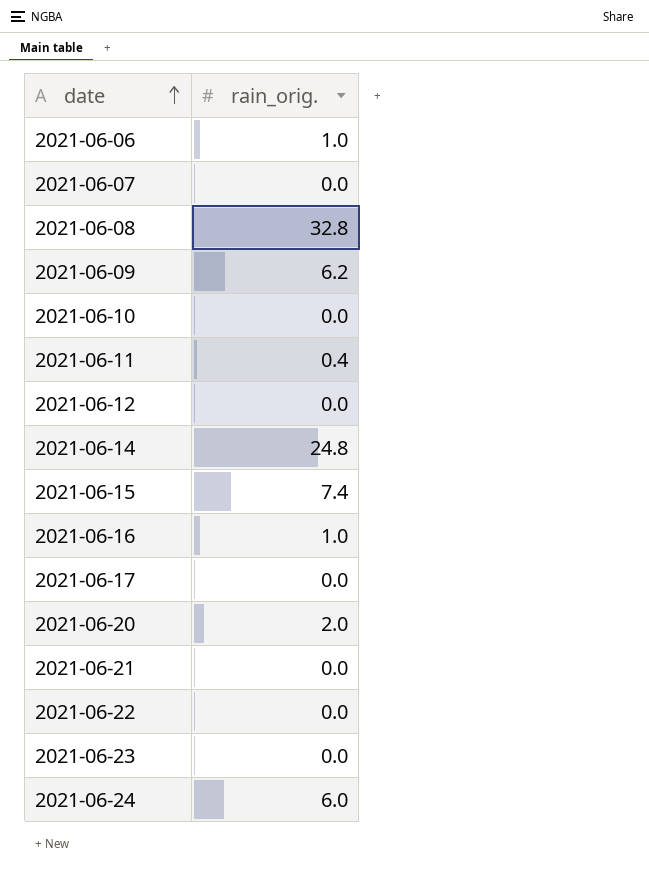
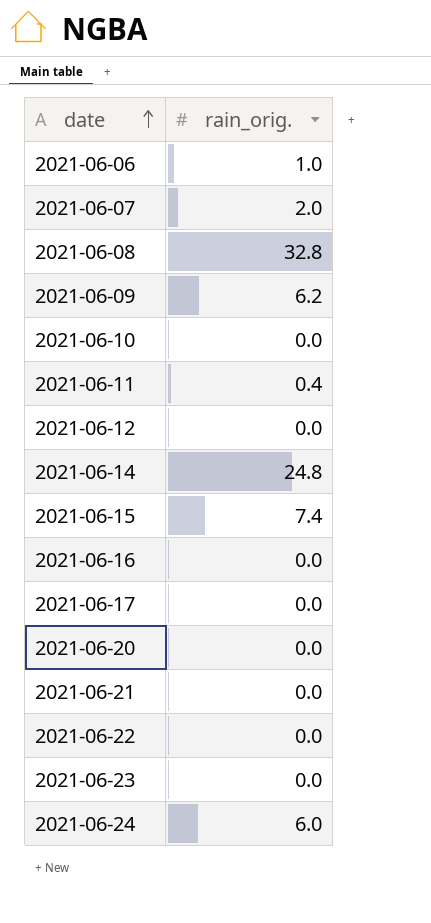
2021-06-07 | rain_orig.: 0.0 -> 2.0
2021-06-16 | rain_orig.: 1.0 -> 0.0
2021-06-20 | rain_orig.: 2.0 -> 0.0

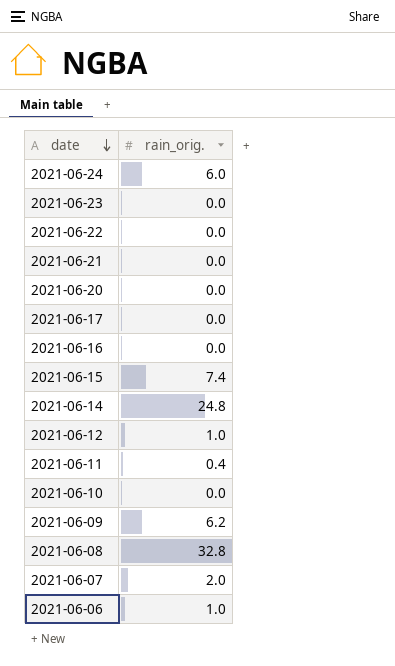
row order: date ascending -> date descending
2021-06-12 | rain_orig.: 0.0 -> 1.0

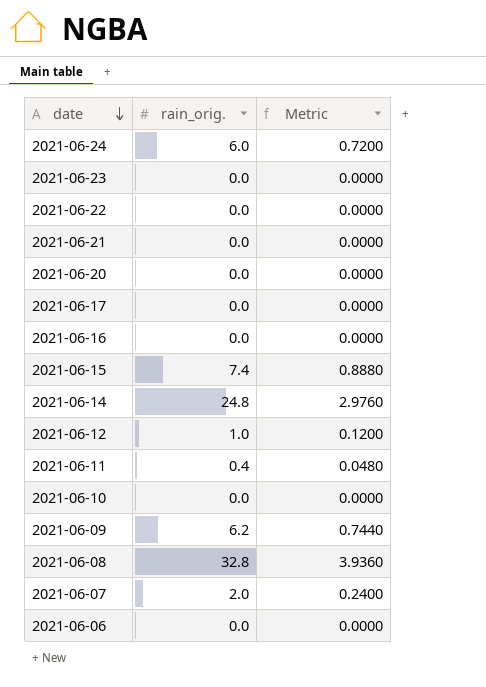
column Metric | formula: none -> [rain_orig.] * 0.12
2021-06-06 | rain_orig.: 1.0 -> 0.0

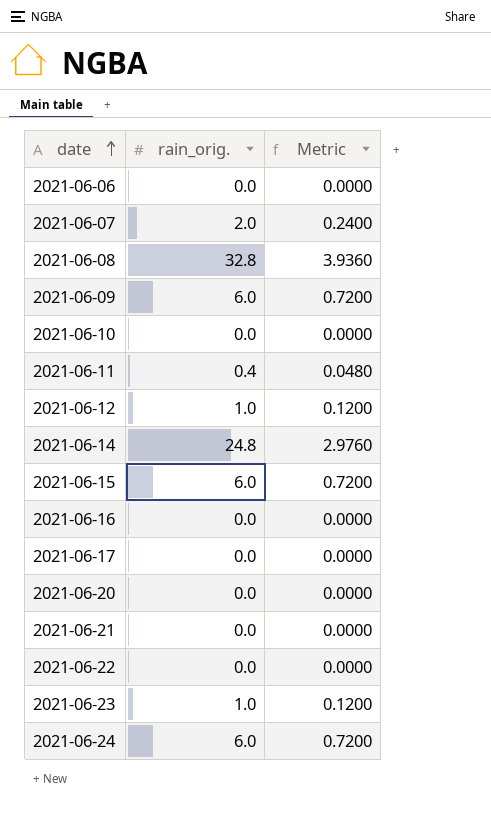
row order: date descending -> date ascending
2021-06-09 | rain_orig.: 6.2 -> 6.0
2021-06-09 | Metric: 0.7440 -> 0.7200
2021-06-15 | rain_orig.: 7.4 -> 6.0
2021-06-15 | Metric: 0.8880 -> 0.7200
2021-06-23 | rain_orig.: 0.0 -> 1.0
2021-06-23 | Metric: 0.0000 -> 0.1200

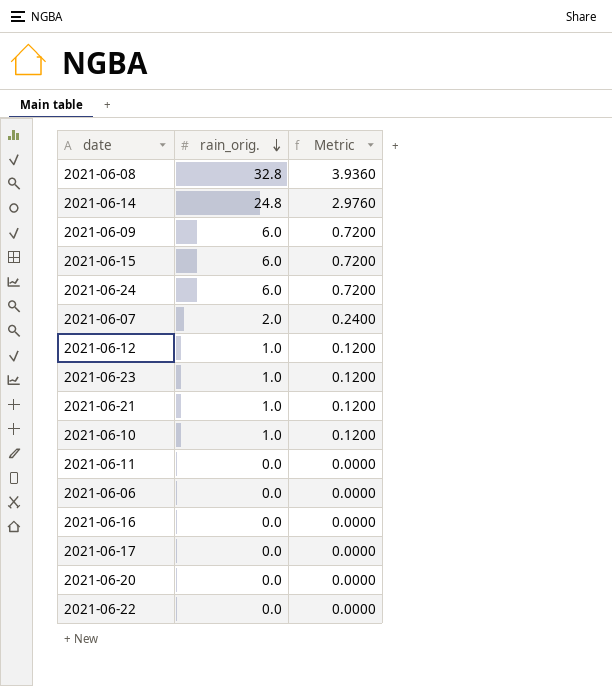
row order: date ascending -> rain_orig. descending
2021-06-21 | rain_orig.: 0.0 -> 1.0
2021-06-21 | Metric: 0.0000 -> 0.1200
2021-06-10 | rain_orig.: 0.0 -> 1.0
2021-06-10 | Metric: 0.0000 -> 0.1200
2021-06-11 | rain_orig.: 0.4 -> 0.0
2021-06-11 | Metric: 0.0480 -> 0.0000

